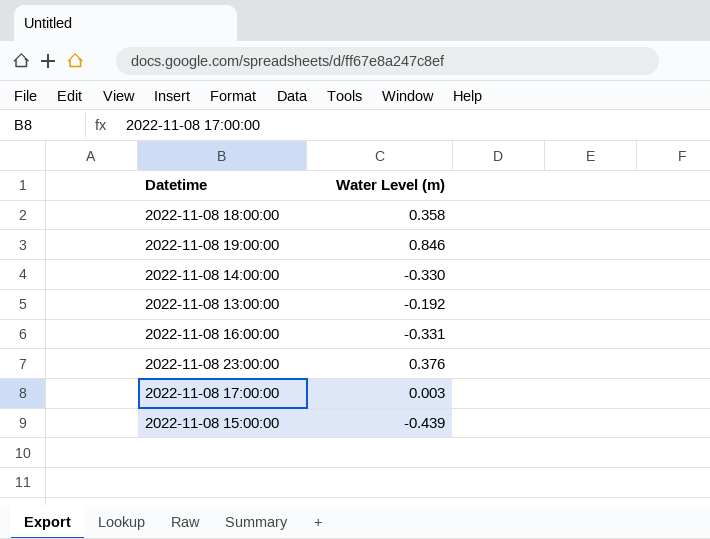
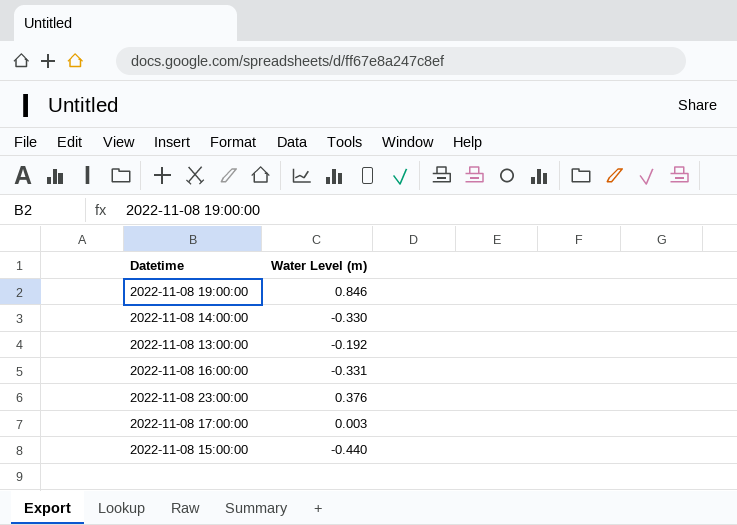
row 2022-11-08 18:00:00: 0.358 -> none
2022-11-08 15:00:00 | Water Level (m): -0.439 -> -0.440

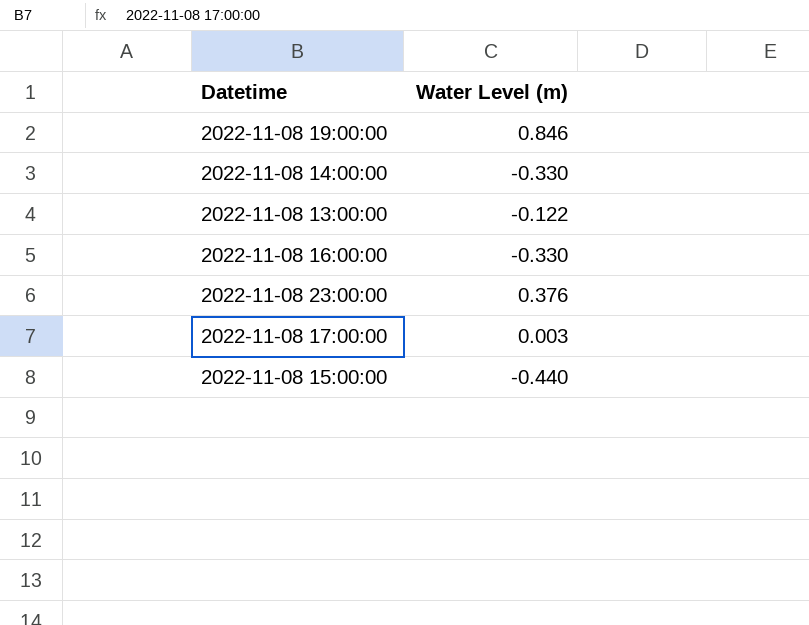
2022-11-08 13:00:00 | Water Level (m): -0.192 -> -0.122
2022-11-08 16:00:00 | Water Level (m): -0.331 -> -0.330

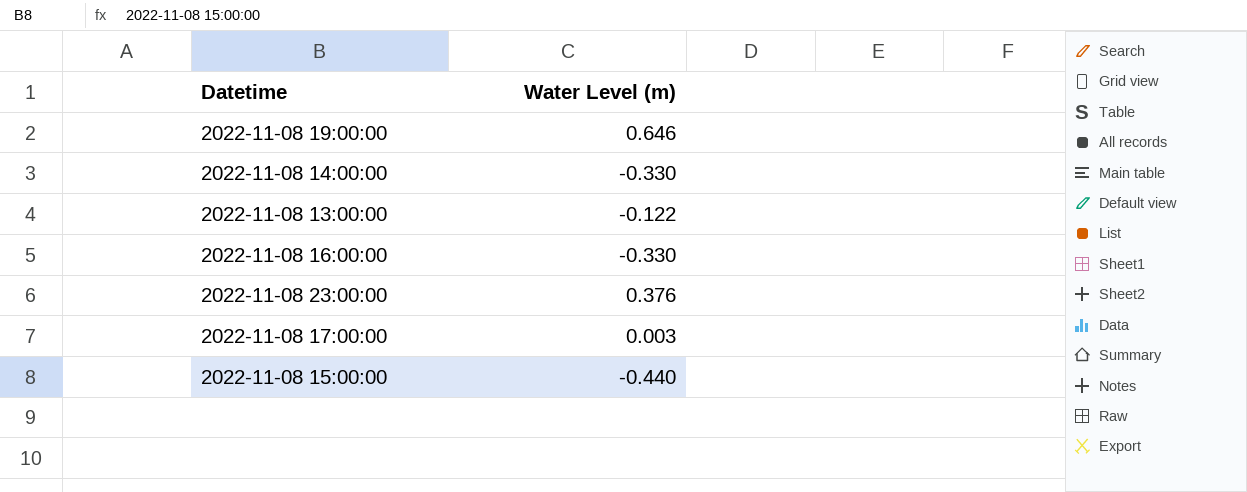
2022-11-08 19:00:00 | Water Level (m): 0.846 -> 0.646

